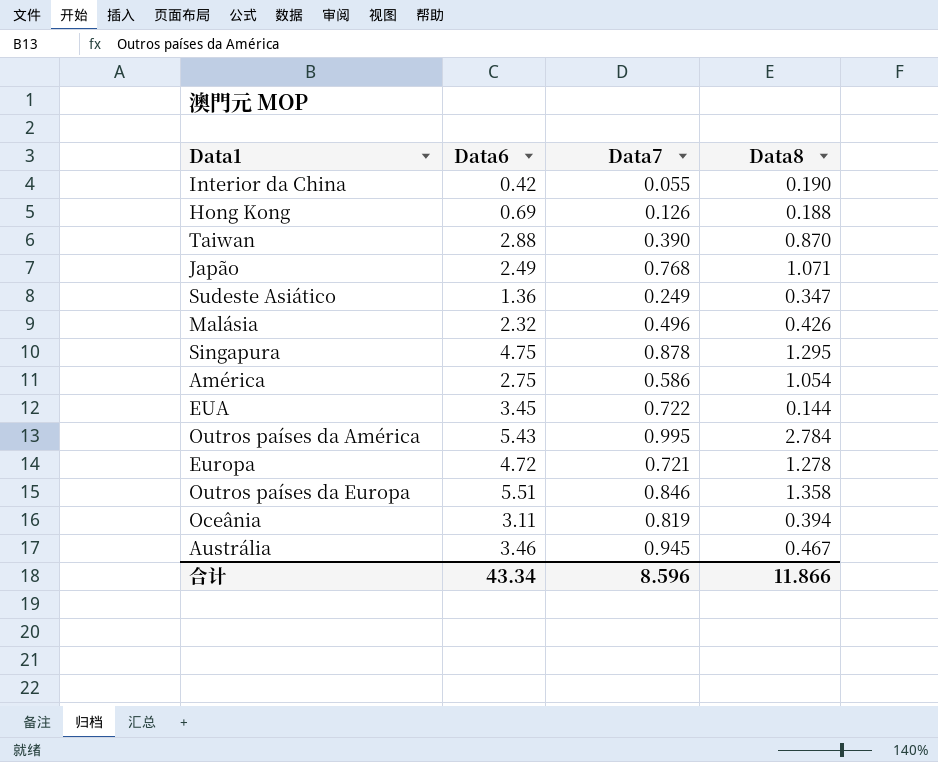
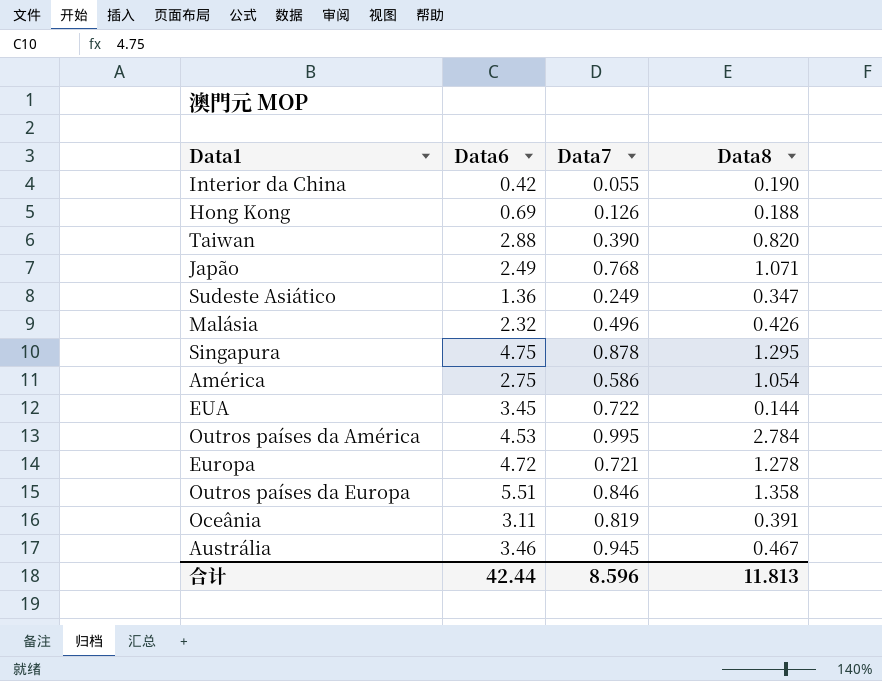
Taiwan | Data8: 0.870 -> 0.820
Outros países da América | Data6: 5.43 -> 4.53
Oceânia | Data8: 0.394 -> 0.391
合计 | Data6: 43.34 -> 42.44
合计 | Data8: 11.866 -> 11.813

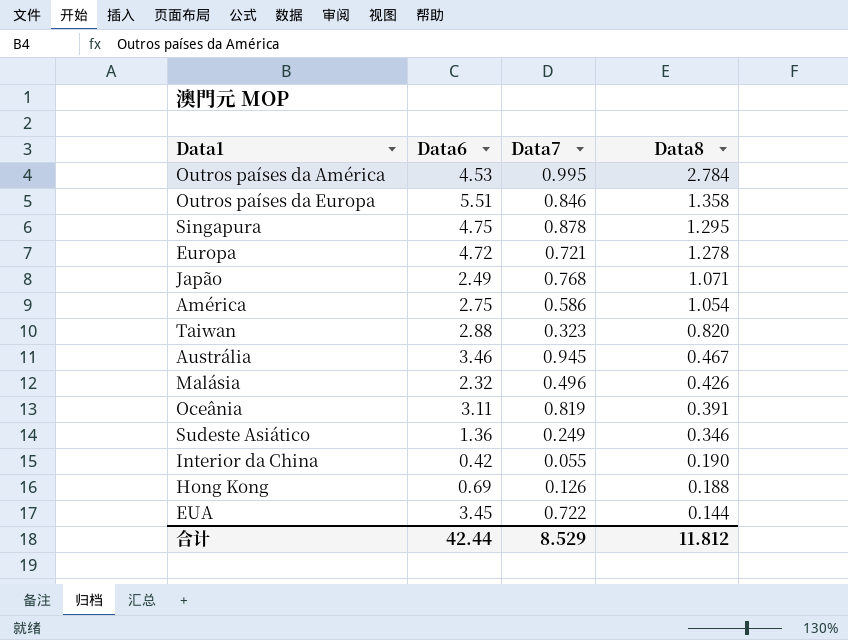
row order: none -> Data8 descending
Taiwan | Data7: 0.390 -> 0.323
Sudeste Asiático | Data8: 0.347 -> 0.346
合计 | Data7: 8.596 -> 8.529
合计 | Data8: 11.813 -> 11.812

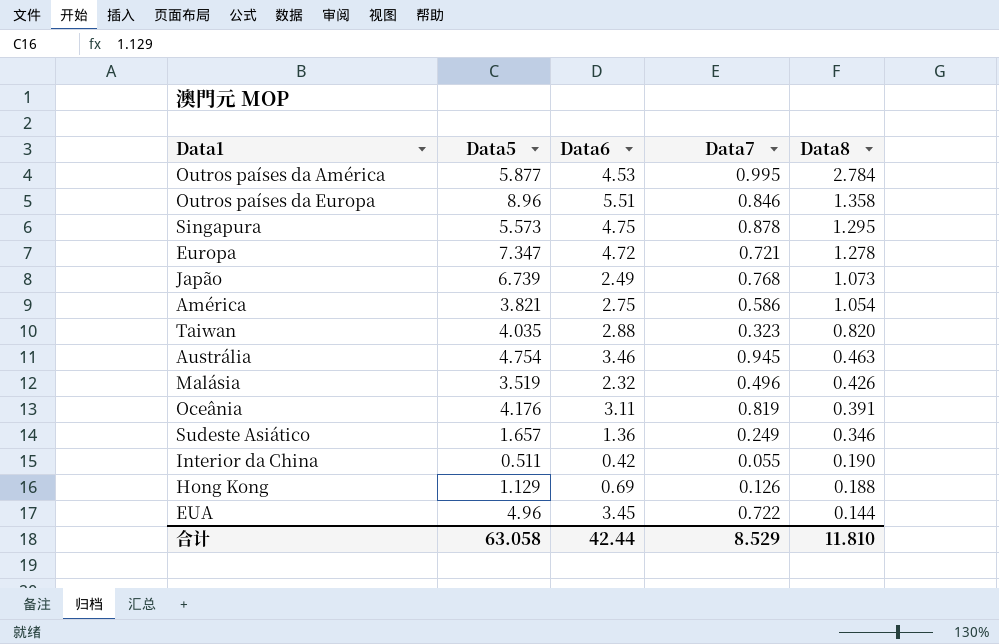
column Data5 | position: none -> 2
Japão | Data8: 1.071 -> 1.073
Austrália | Data8: 0.467 -> 0.463
合计 | Data8: 11.812 -> 11.810

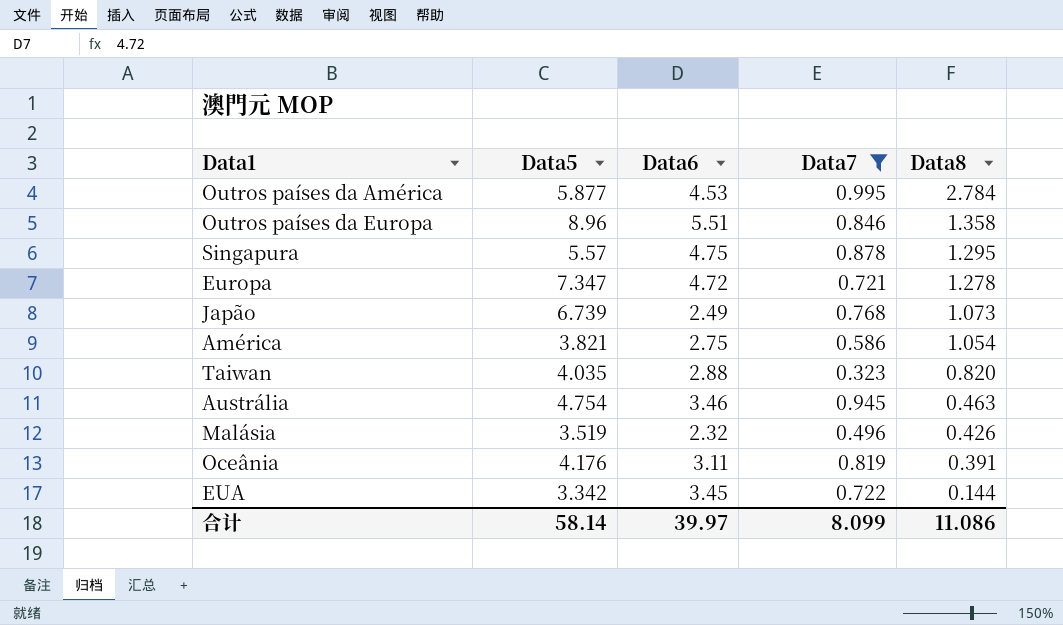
filter: none -> Data7 >= 0.323
Singapura | Data5: 5.573 -> 5.57
EUA | Data5: 4.96 -> 3.342
合计 | Data5: 63.058 -> 58.14
合计 | Data6: 42.44 -> 39.97
合计 | Data7: 8.529 -> 8.099
合计 | Data8: 11.810 -> 11.086

